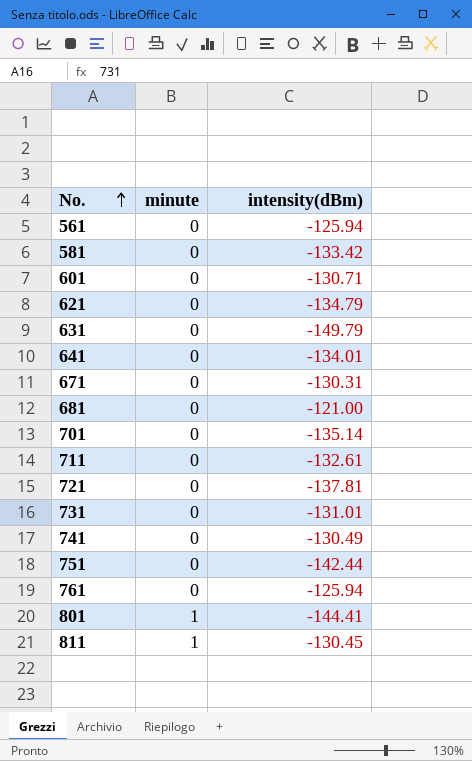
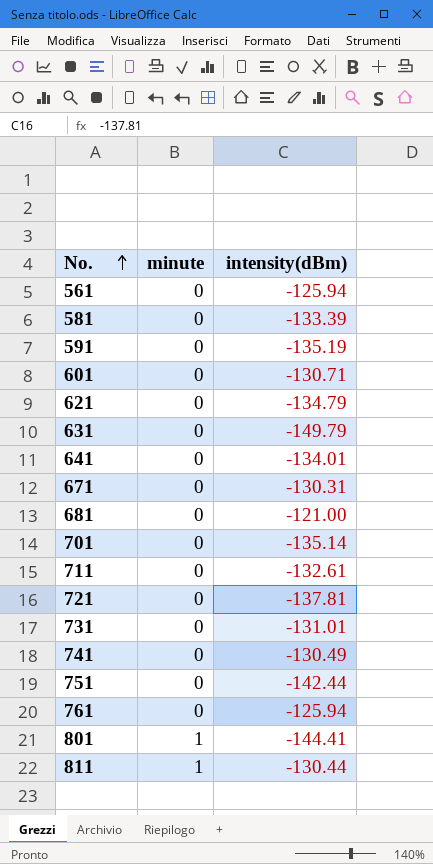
581 | intensity(dBm): -133.42 -> -133.39
row 591: none -> 0 | -135.19
811 | intensity(dBm): -130.45 -> -130.44

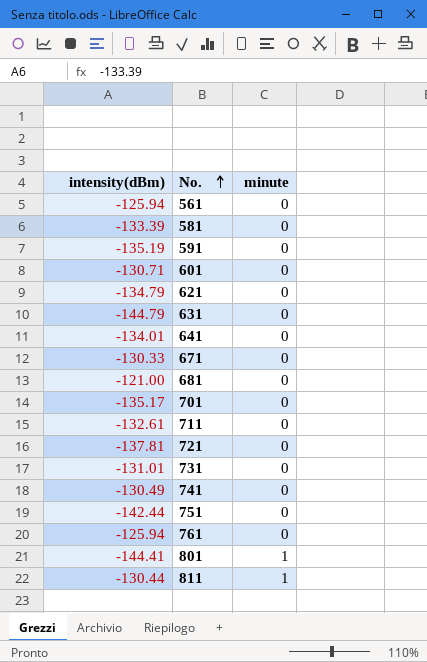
column intensity(dBm) | position: 3 -> 1
631 | intensity(dBm): -149.79 -> -144.79
671 | intensity(dBm): -130.31 -> -130.33
701 | intensity(dBm): -135.14 -> -135.17

